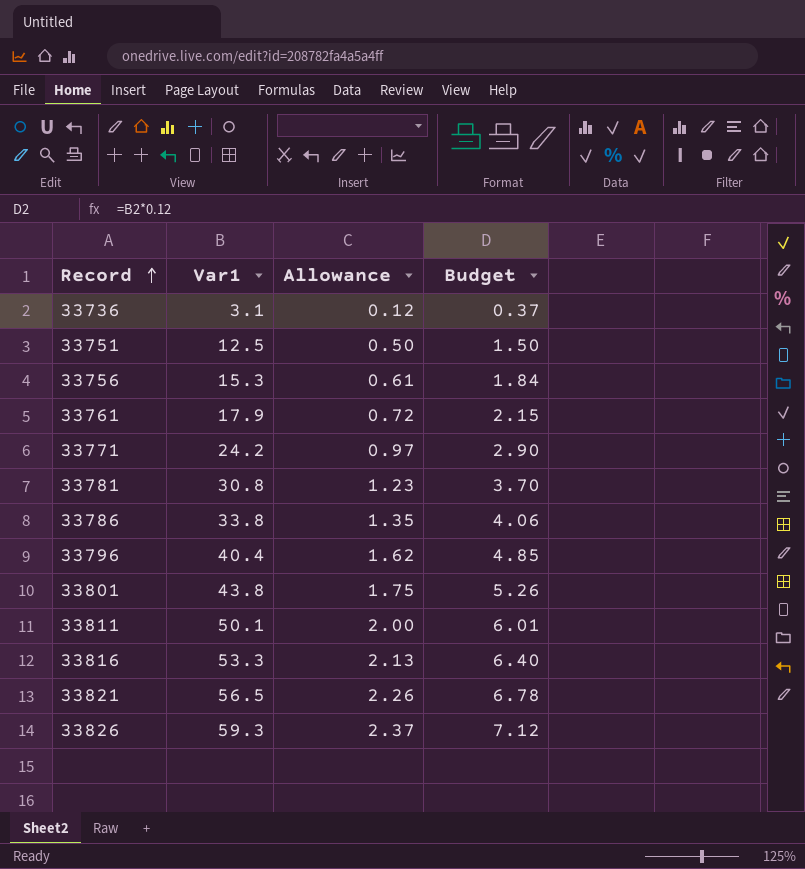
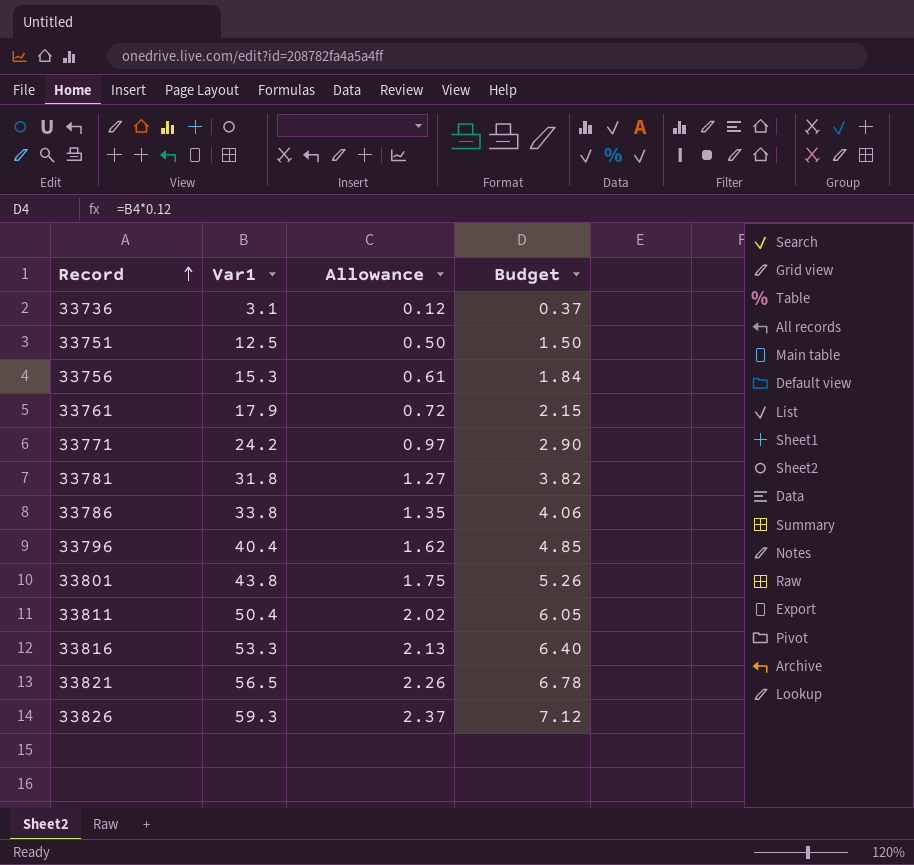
33781 | Var1: 30.8 -> 31.8
33781 | Allowance: 1.23 -> 1.27
33781 | Budget: 3.70 -> 3.82
33811 | Var1: 50.1 -> 50.4
33811 | Allowance: 2.00 -> 2.02
33811 | Budget: 6.01 -> 6.05

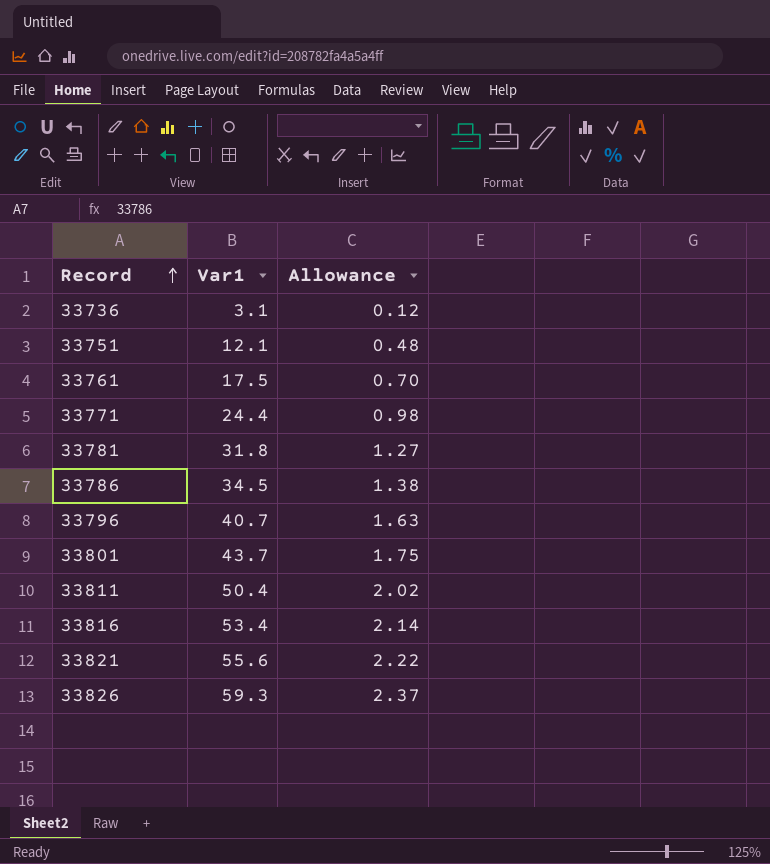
column Budget | formula: [Var1] * 0.12 -> none
row 33756: 15.3 | 0.61 | 1.84 -> none
33751 | Var1: 12.5 -> 12.1
33751 | Allowance: 0.50 -> 0.48
33761 | Var1: 17.9 -> 17.5
33761 | Allowance: 0.72 -> 0.70
33771 | Var1: 24.2 -> 24.4
33771 | Allowance: 0.97 -> 0.98
33786 | Var1: 33.8 -> 34.5
33786 | Allowance: 1.35 -> 1.38
33796 | Var1: 40.4 -> 40.7
33796 | Allowance: 1.62 -> 1.63
33801 | Var1: 43.8 -> 43.7
33816 | Var1: 53.3 -> 53.4
33816 | Allowance: 2.13 -> 2.14
33821 | Var1: 56.5 -> 55.6
33821 | Allowance: 2.26 -> 2.22

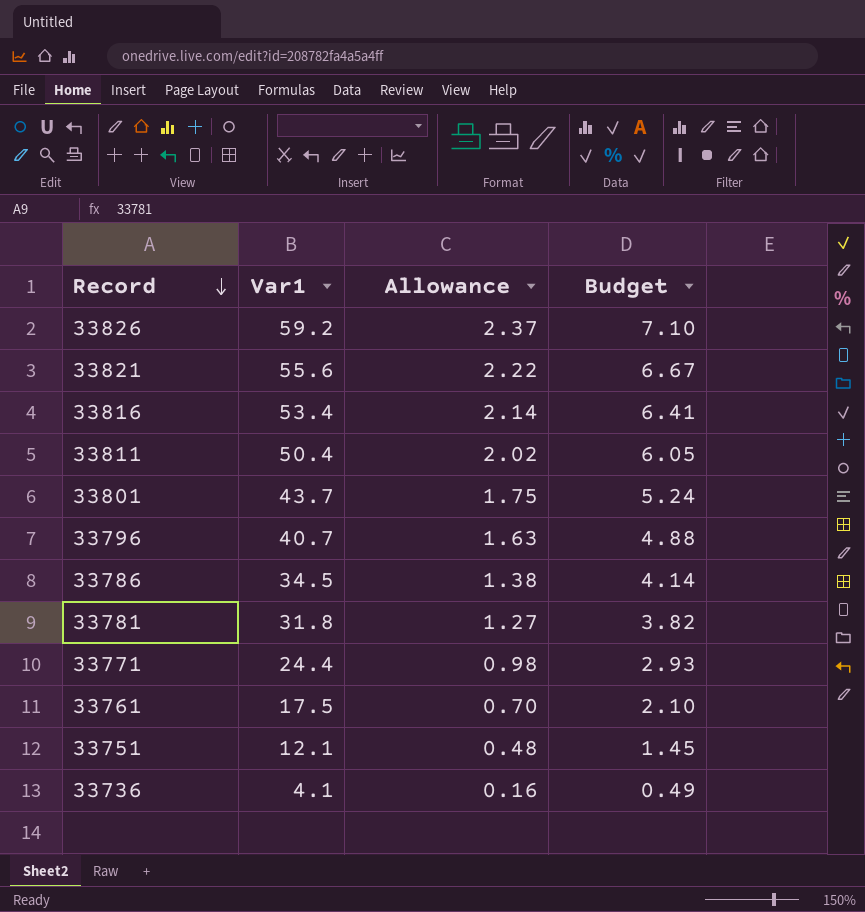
row order: Record ascending -> Record descending
column Budget | formula: none -> [Var1] * 0.12
33826 | Var1: 59.3 -> 59.2
33736 | Var1: 3.1 -> 4.1
33736 | Allowance: 0.12 -> 0.16

